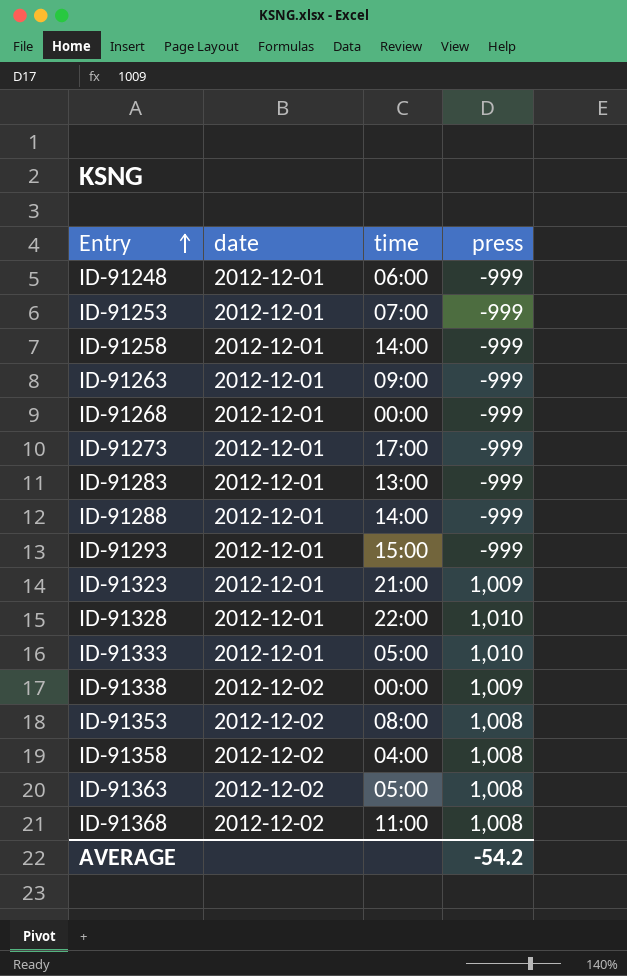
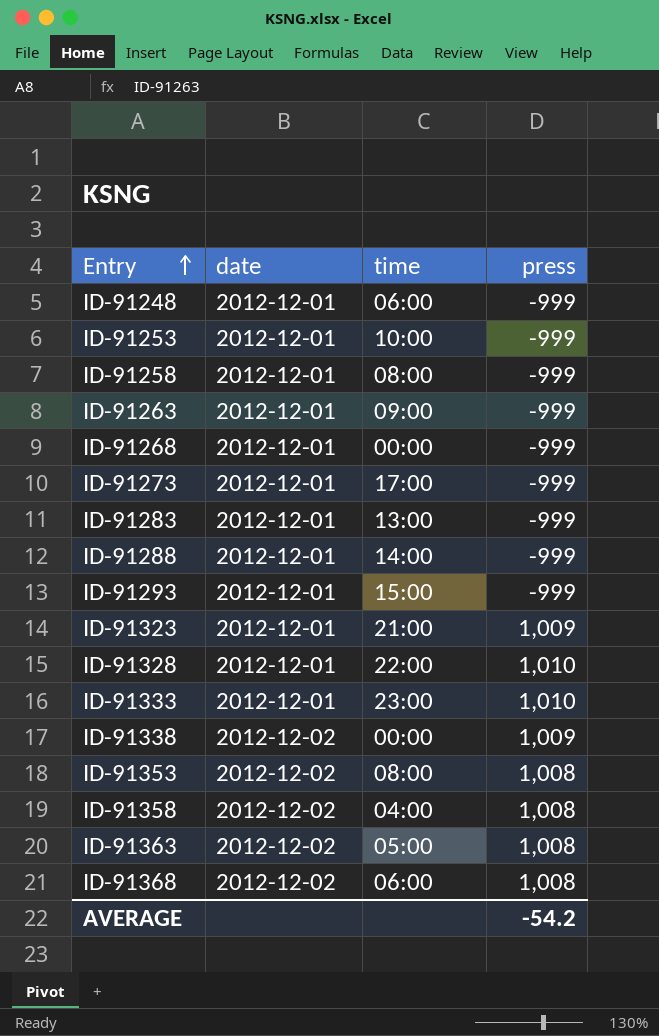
ID-91253 | time: 07:00 -> 10:00
ID-91258 | time: 14:00 -> 08:00
ID-91333 | time: 05:00 -> 23:00
ID-91368 | time: 11:00 -> 06:00

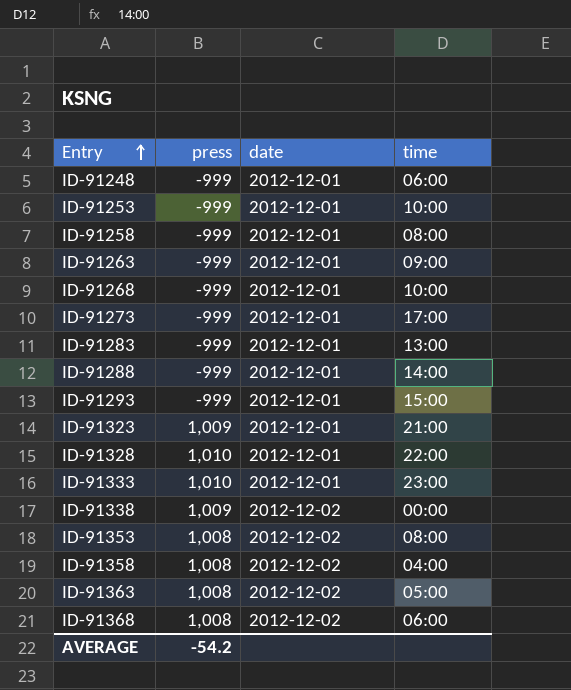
column press | position: 4 -> 2
ID-91268 | time: 00:00 -> 10:00

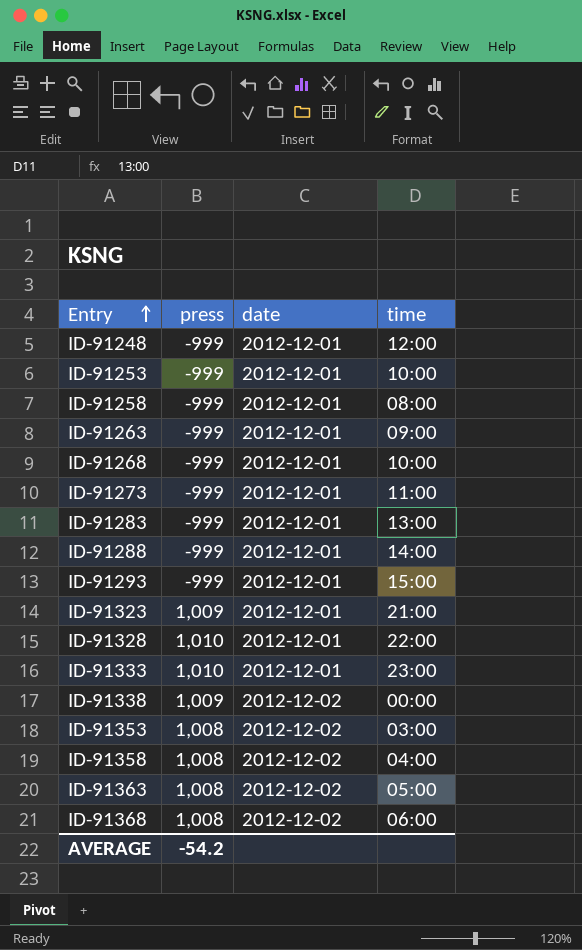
ID-91248 | time: 06:00 -> 12:00
ID-91273 | time: 17:00 -> 11:00
ID-91353 | time: 08:00 -> 03:00

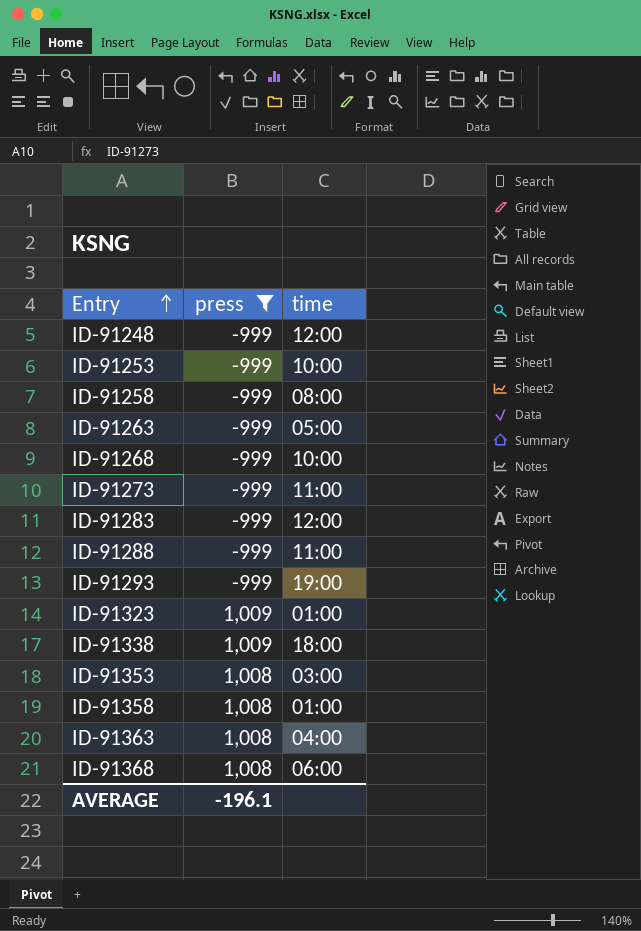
filter: none -> press != 1,010
column date | position: 3 -> none
ID-91263 | time: 09:00 -> 05:00
ID-91283 | time: 13:00 -> 12:00
ID-91288 | time: 14:00 -> 11:00
ID-91293 | time: 15:00 -> 19:00
ID-91323 | time: 21:00 -> 01:00
ID-91338 | time: 00:00 -> 18:00
ID-91358 | time: 04:00 -> 01:00
ID-91363 | time: 05:00 -> 04:00
AVERAGE | press: -54.2 -> -196.1

